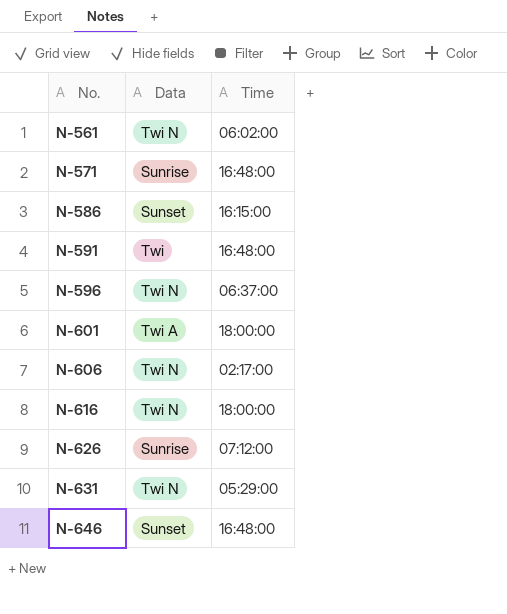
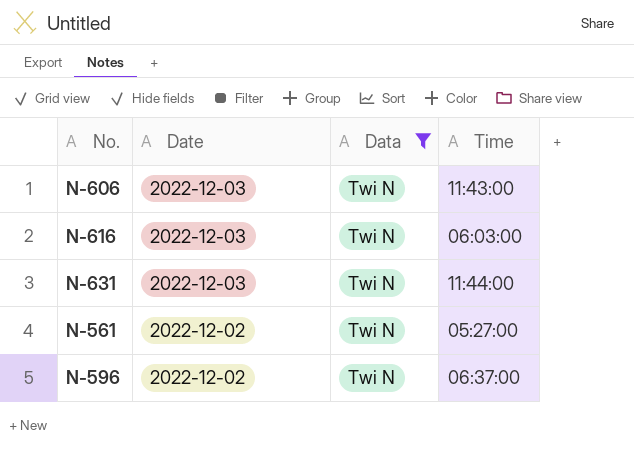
filter: none -> Data = Twi N
row order: No. ascending -> Date descending
column Date | position: none -> 2
N-606 | Time: 02:17:00 -> 11:43:00
N-616 | Time: 18:00:00 -> 06:03:00
N-631 | Time: 05:29:00 -> 11:44:00
N-561 | Time: 06:02:00 -> 05:27:00

